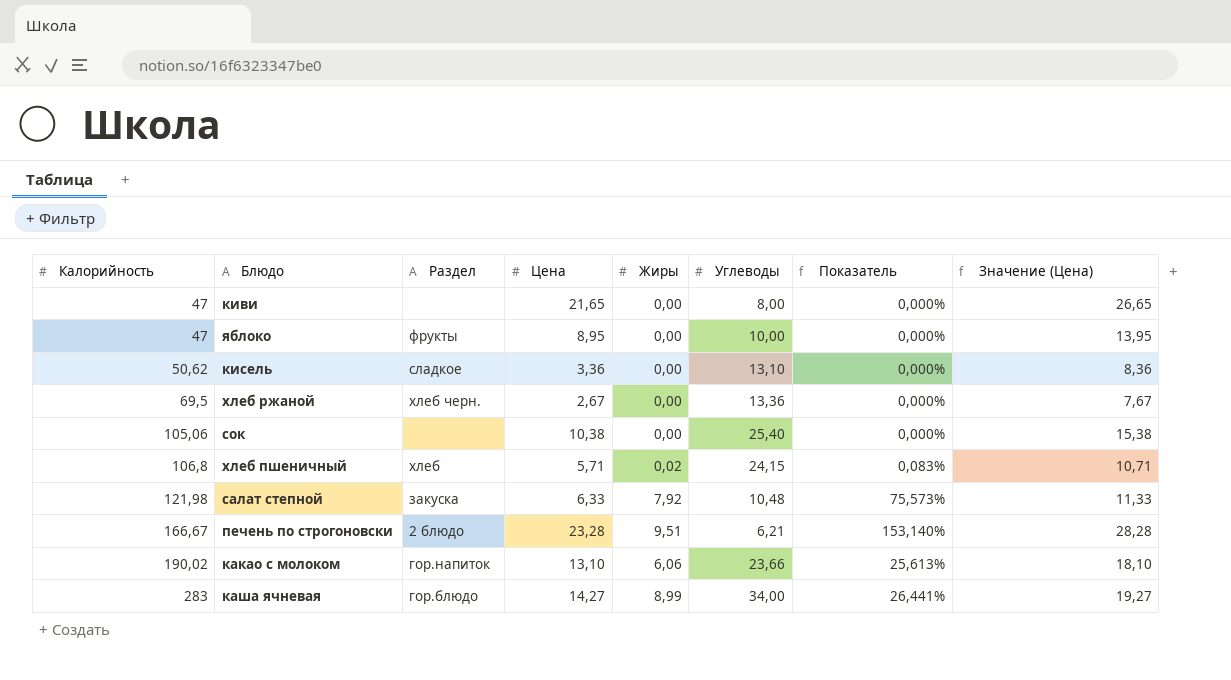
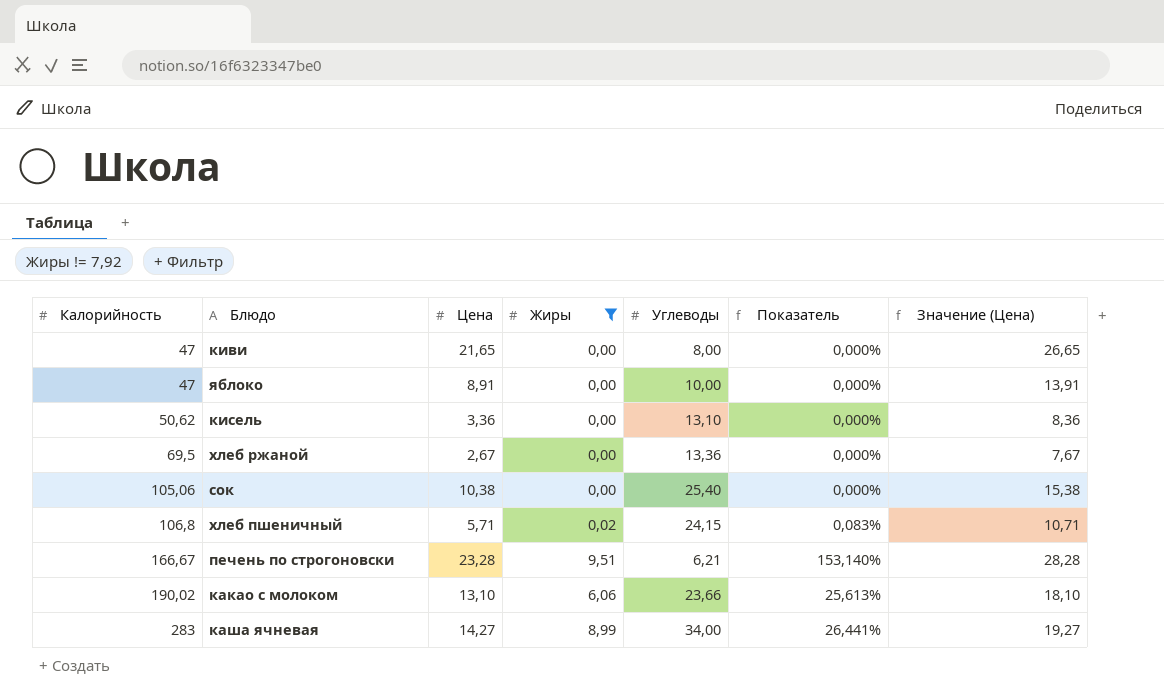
filter: none -> Жиры != 7,92
column Раздел | position: 3 -> none
яблоко | Цена: 8,95 -> 8,91
яблоко | Значение (Цена): 13,95 -> 13,91

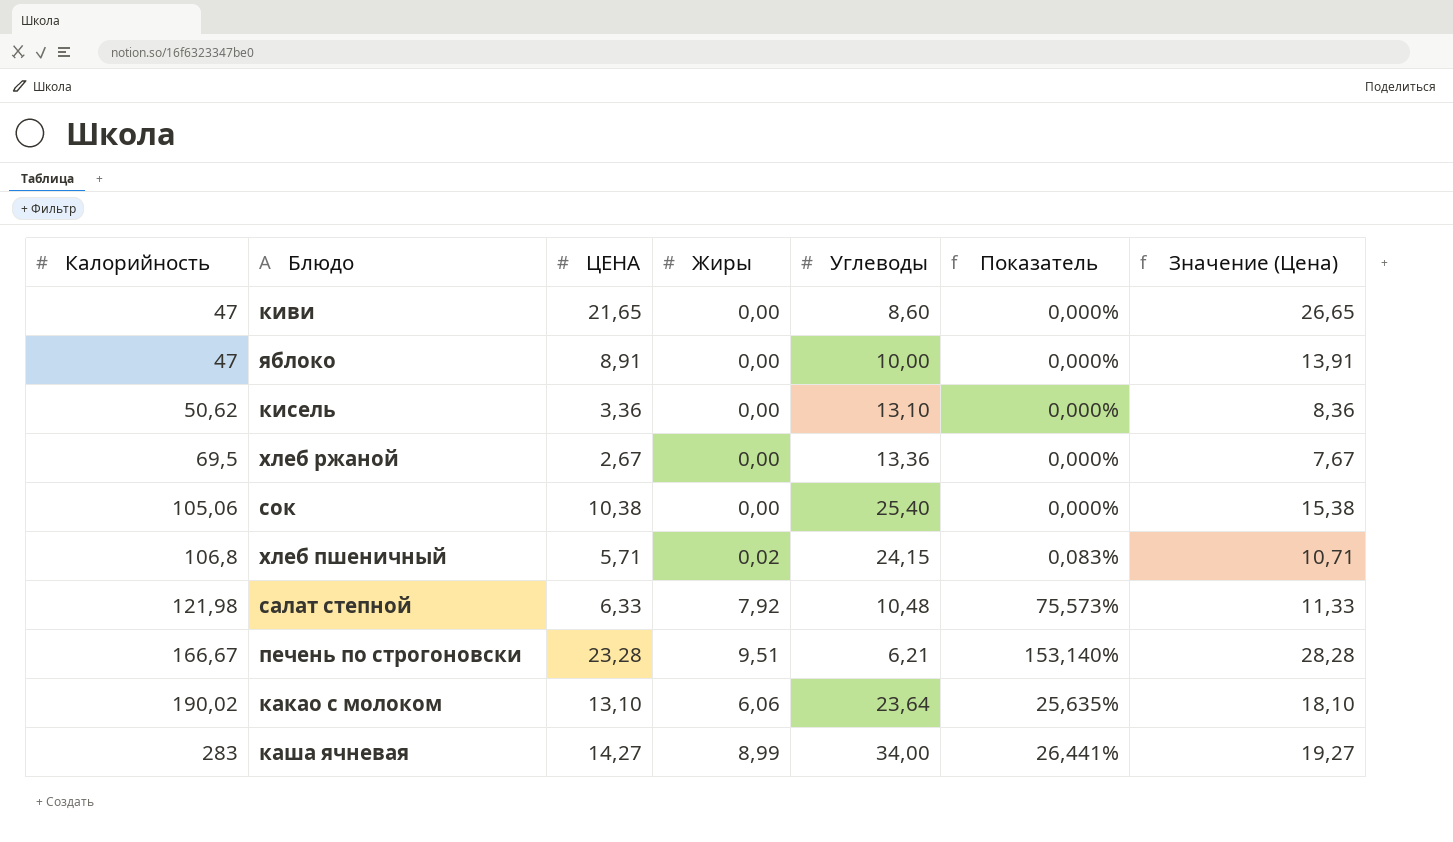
filter: Жиры != 7,92 -> none
column name: Цена -> ЦЕНА
киви | Углеводы: 8,00 -> 8,60
какао с молоком | Углеводы: 23,66 -> 23,64
какао с молоком | Показатель: 25,613% -> 25,635%

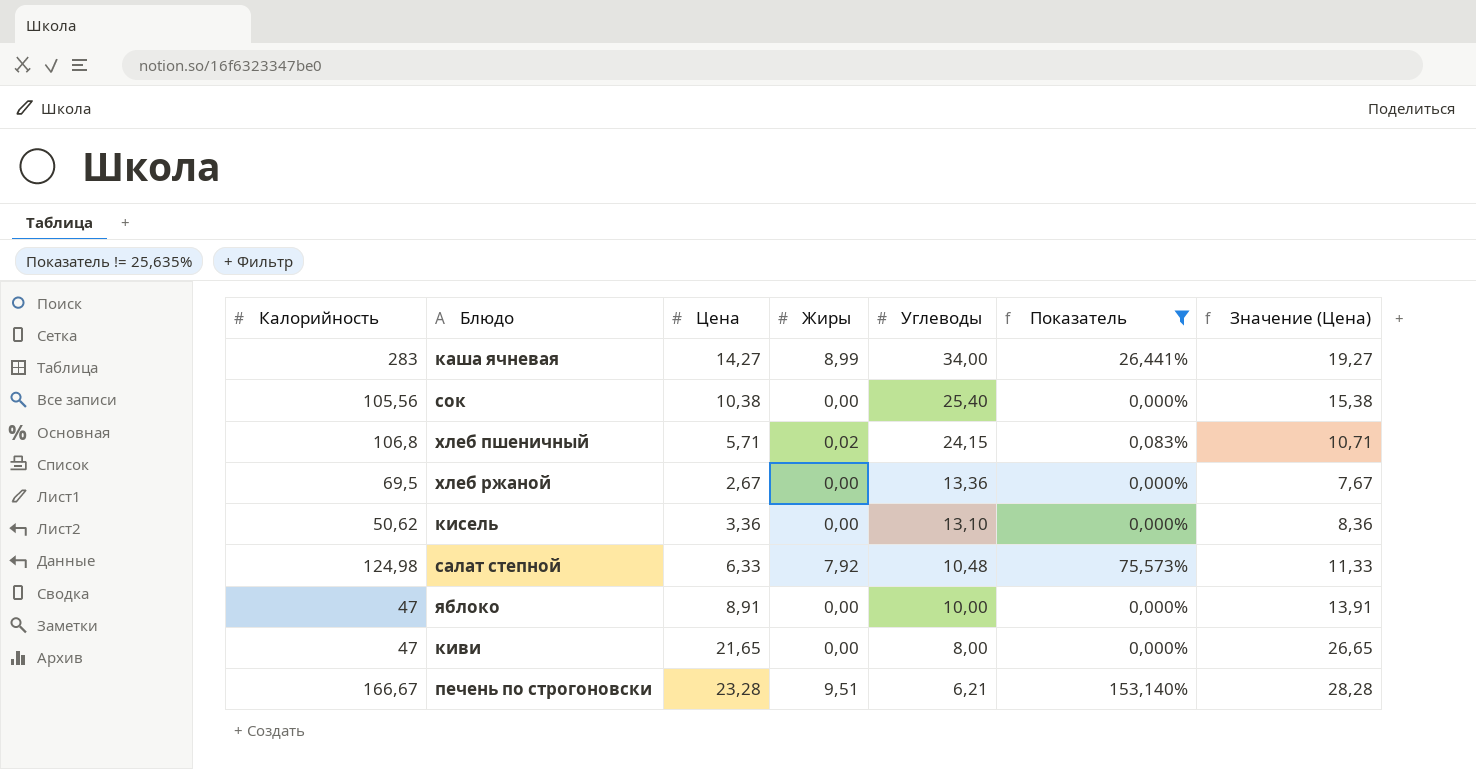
filter: none -> Показатель != 25,635%
row order: Калорийность ascending -> Углеводы descending
column name: ЦЕНА -> Цена
сок | Калорийность: 105,06 -> 105,56
салат степной | Калорийность: 121,98 -> 124,98
киви | Углеводы: 8,60 -> 8,00

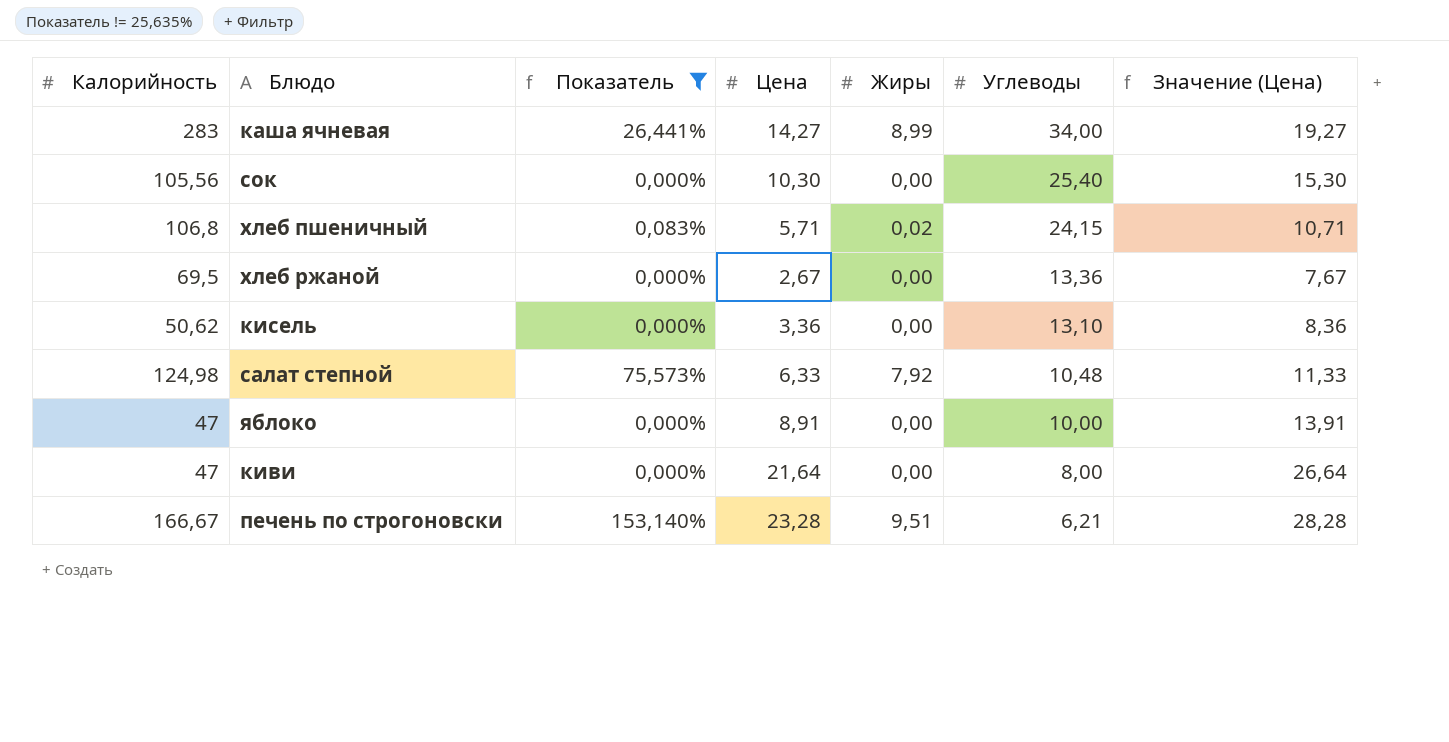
column Показатель | position: 6 -> 3
сок | Цена: 10,38 -> 10,30
сок | Значение (Цена): 15,38 -> 15,30
киви | Цена: 21,65 -> 21,64
киви | Значение (Цена): 26,65 -> 26,64

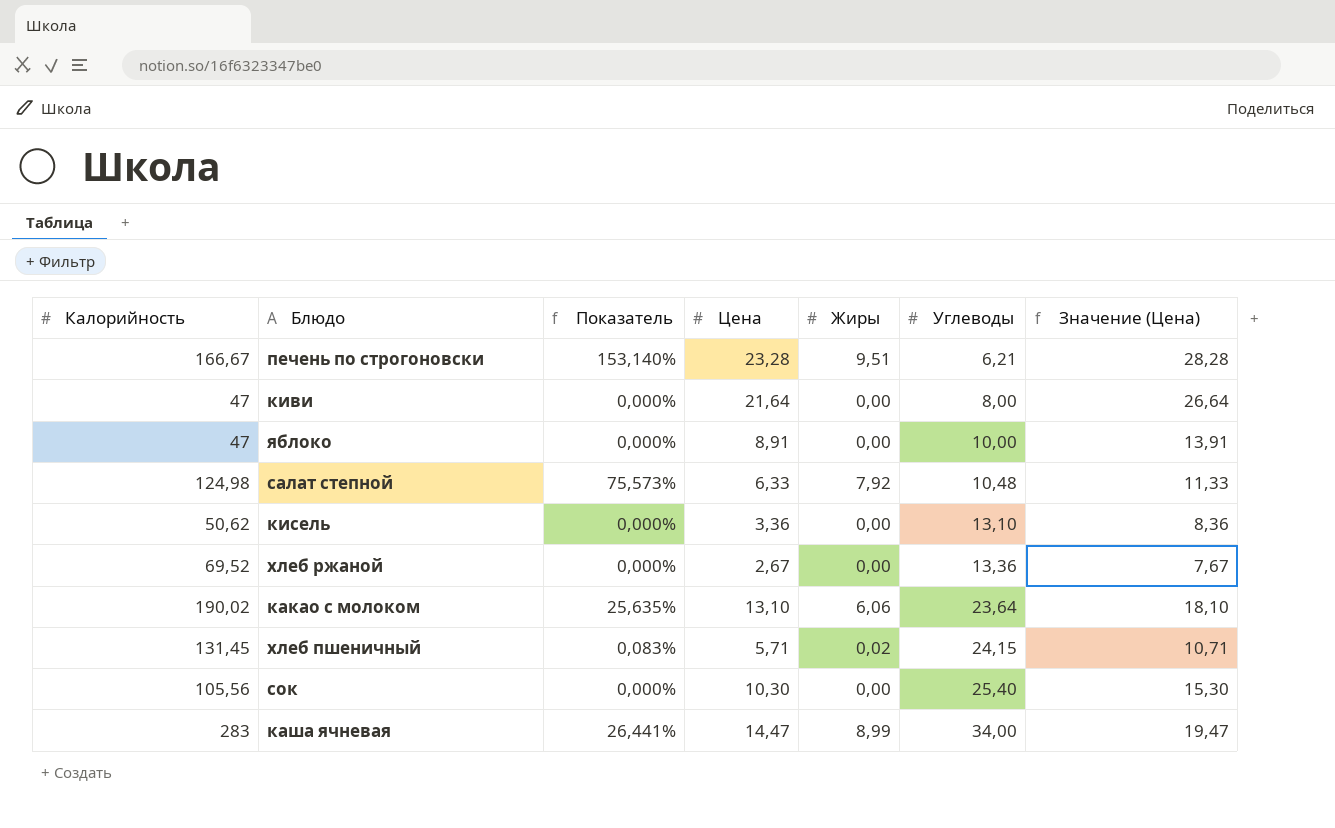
filter: Показатель != 25,635% -> none
row order: Углеводы descending -> Углеводы ascending
хлеб ржаной | Калорийность: 69,5 -> 69,52
хлеб пшеничный | Калорийность: 106,8 -> 131,45
каша ячневая | Цена: 14,27 -> 14,47
каша ячневая | Значение (Цена): 19,27 -> 19,47

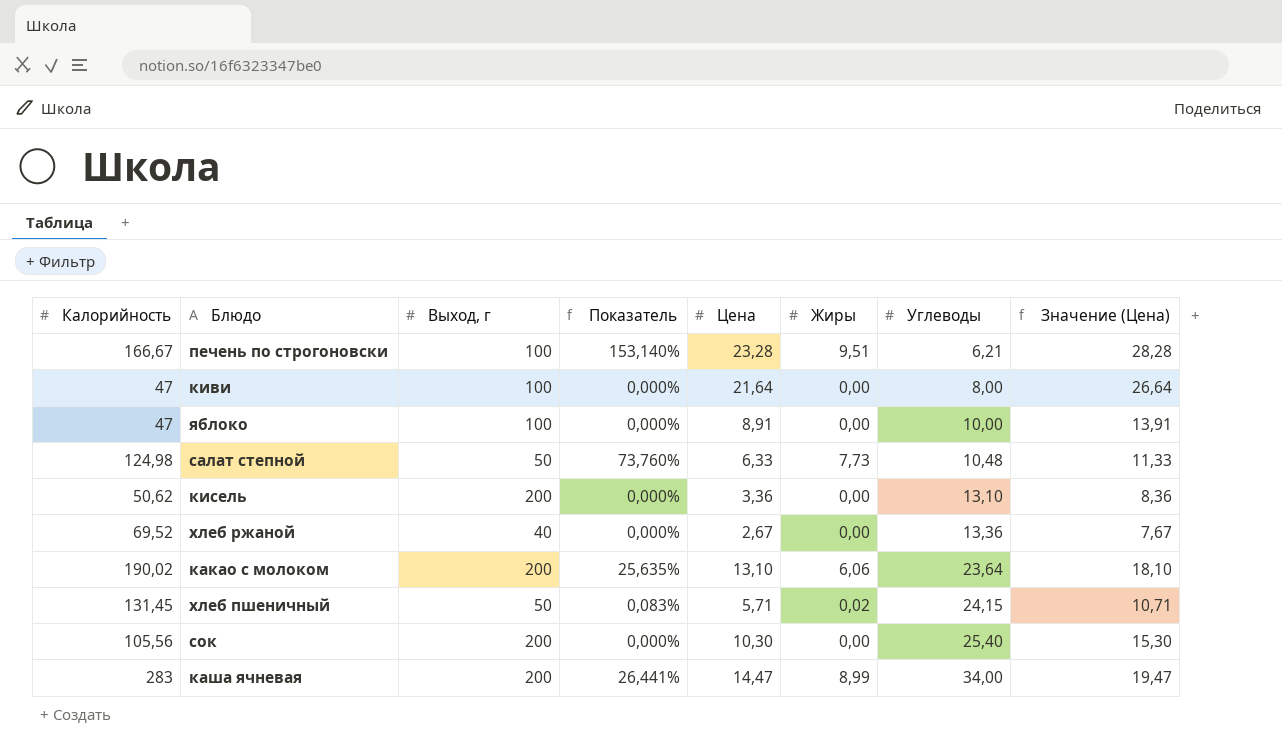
column Выход, г | position: none -> 3
салат степной | Показатель: 75,573% -> 73,760%
салат степной | Жиры: 7,92 -> 7,73

